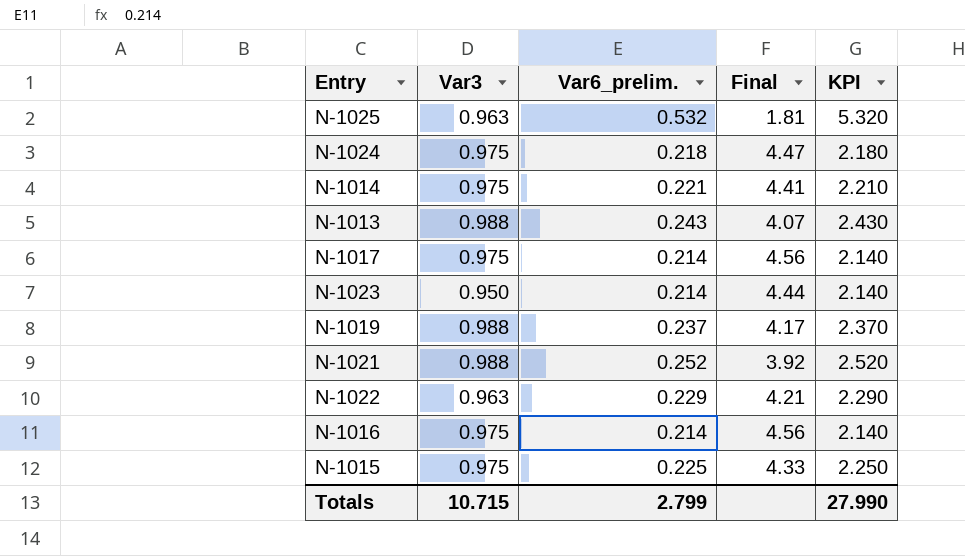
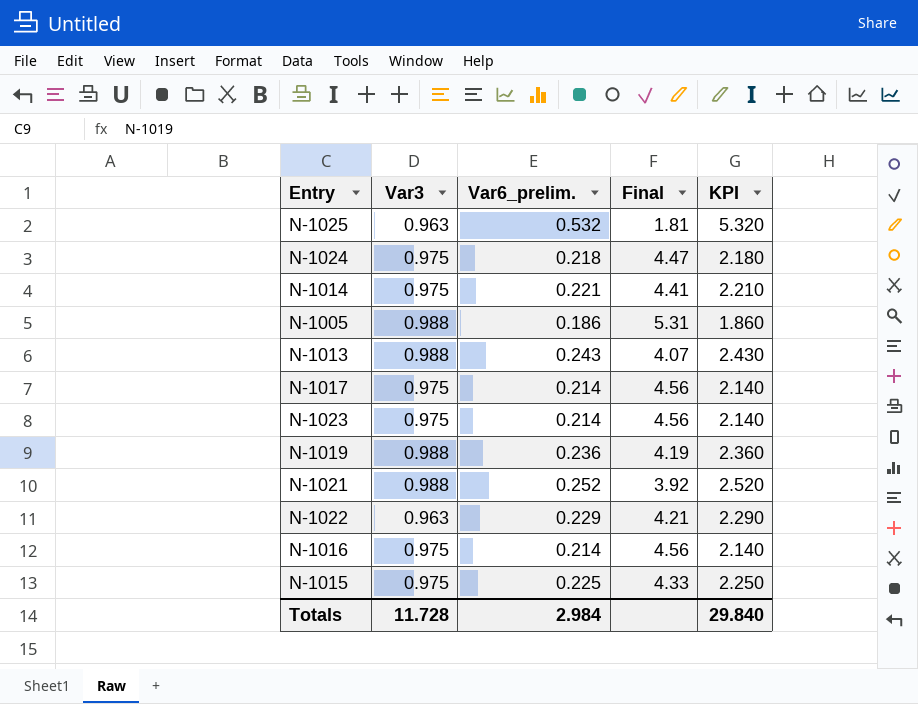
row N-1005: none -> 0.988 | 0.186 | 5.31 | 1.860
N-1023 | Var3: 0.950 -> 0.975
N-1023 | Final: 4.44 -> 4.56
N-1019 | Var6_prelim.: 0.237 -> 0.236
N-1019 | Final: 4.17 -> 4.19
N-1019 | KPI: 2.370 -> 2.360
Totals | Var3: 10.715 -> 11.728
Totals | Var6_prelim.: 2.799 -> 2.984
Totals | KPI: 27.990 -> 29.840

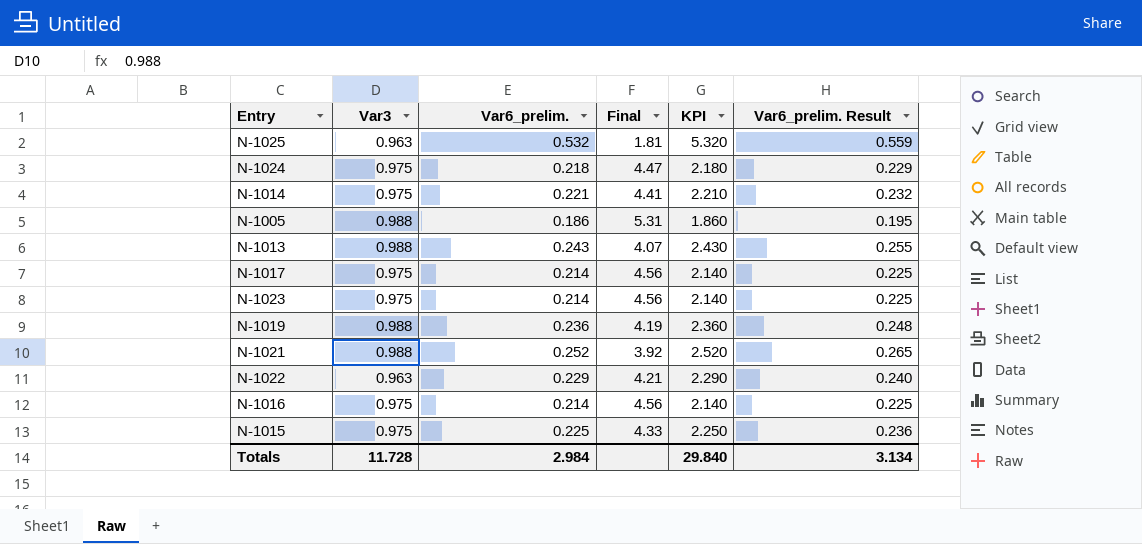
column Var6_prelim. Result | formula: none -> [Var6_prelim.] * 1.05

